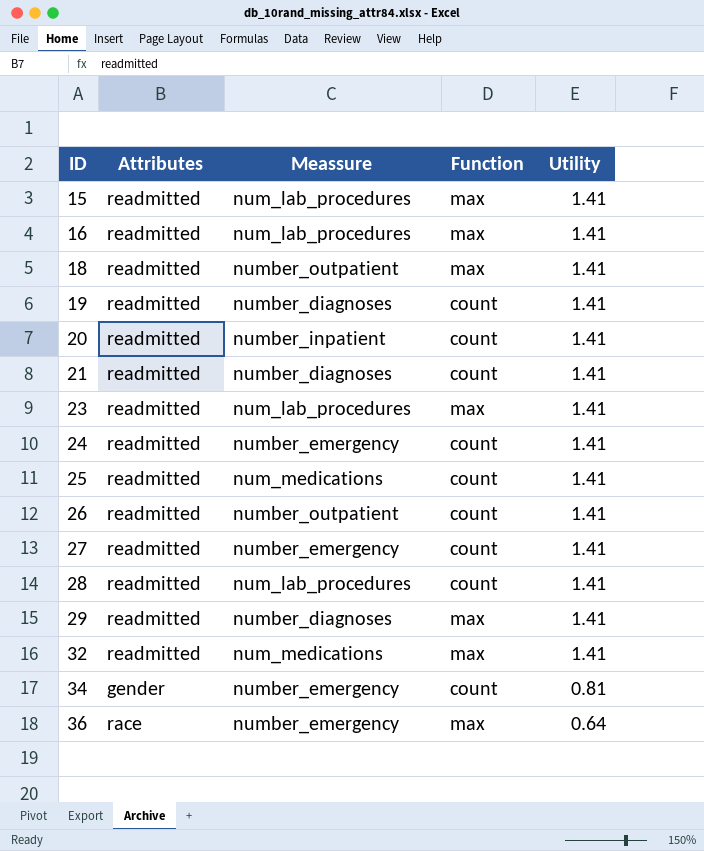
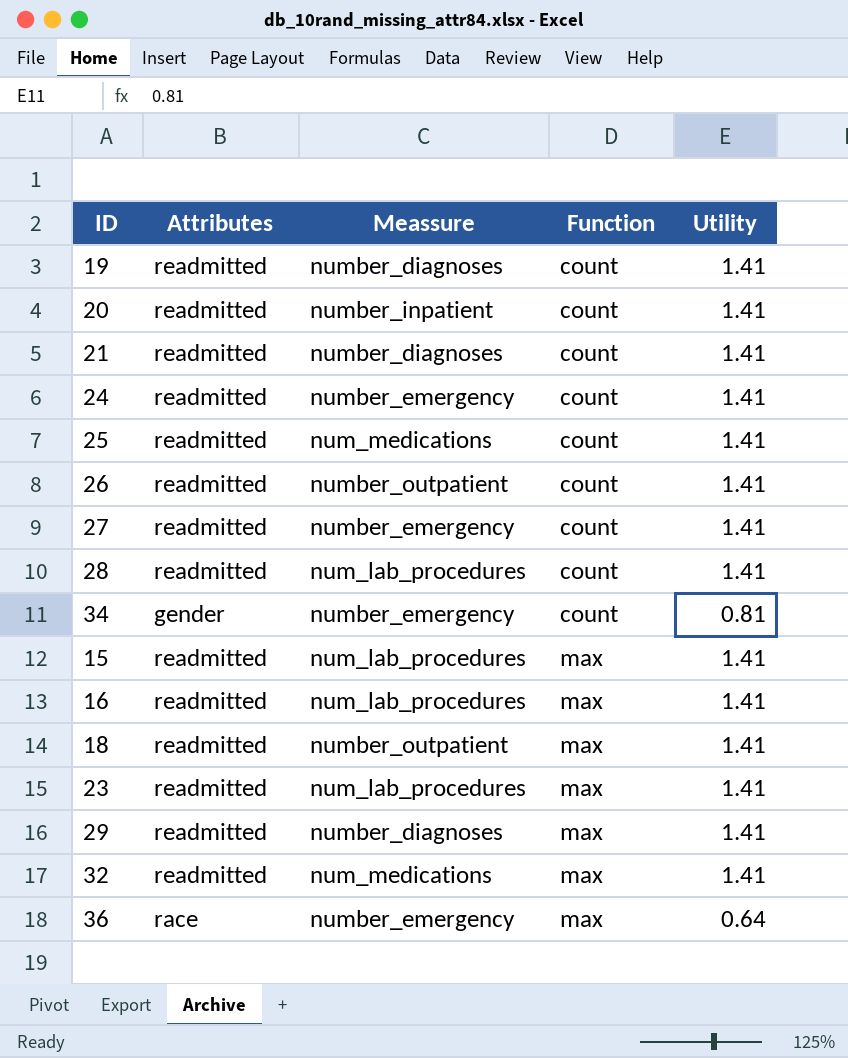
row order: ID ascending -> Function ascending

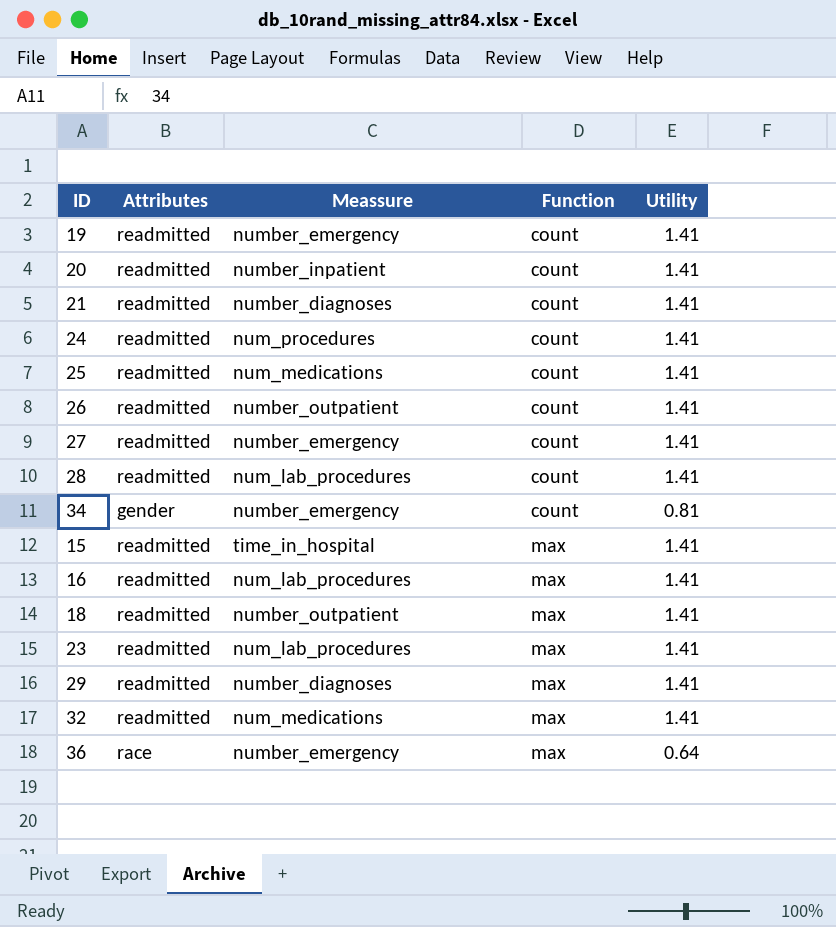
19 | Meassure: number_diagnoses -> number_emergency
24 | Meassure: number_emergency -> num_procedures
15 | Meassure: num_lab_procedures -> time_in_hospital

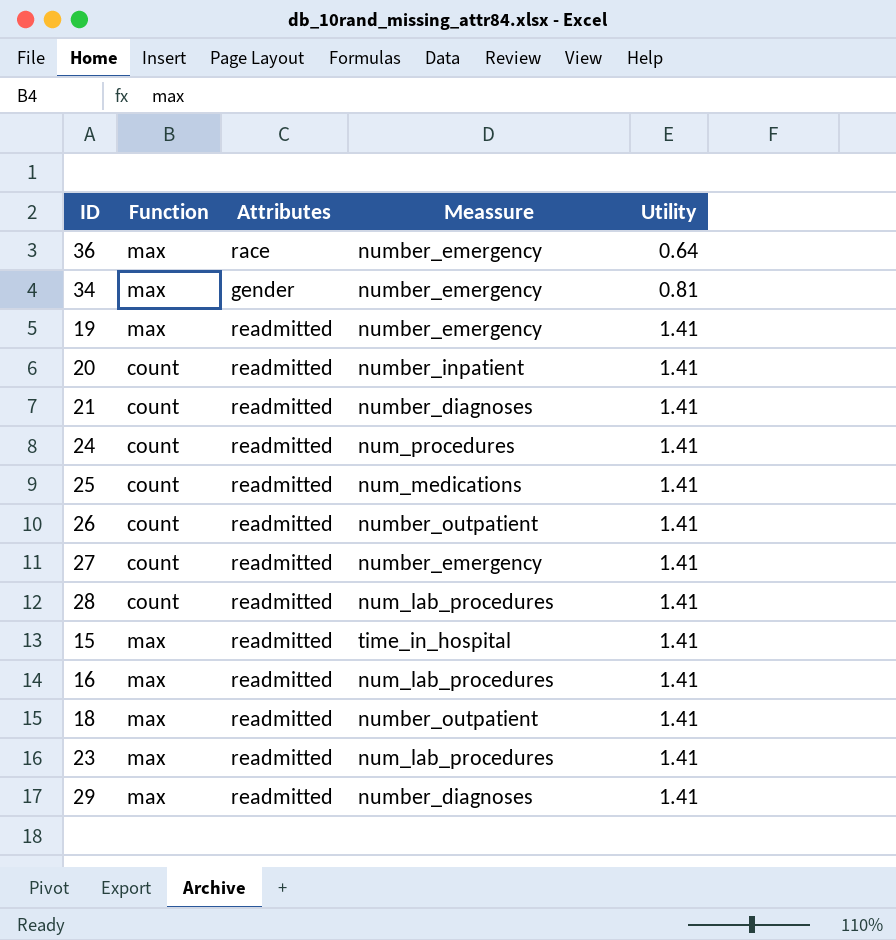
row order: Function ascending -> Utility ascending
column Function | position: 4 -> 2
row 32: readmitted | num_medications | max | 1.41 -> none
34 | Function: count -> max
19 | Function: count -> max

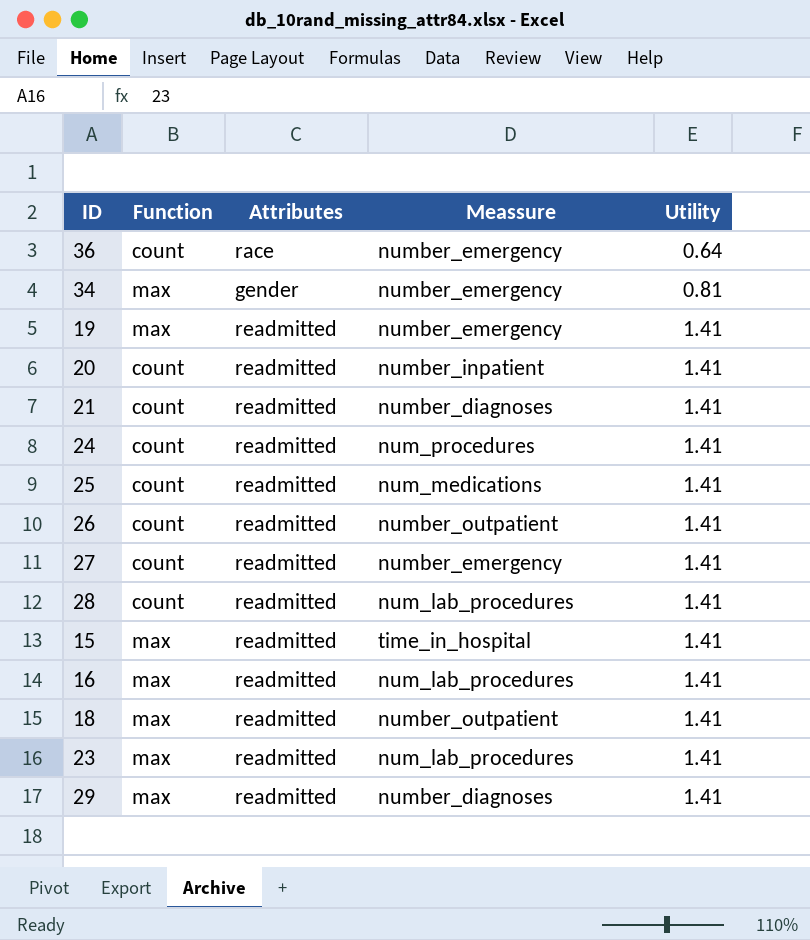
36 | Function: max -> count

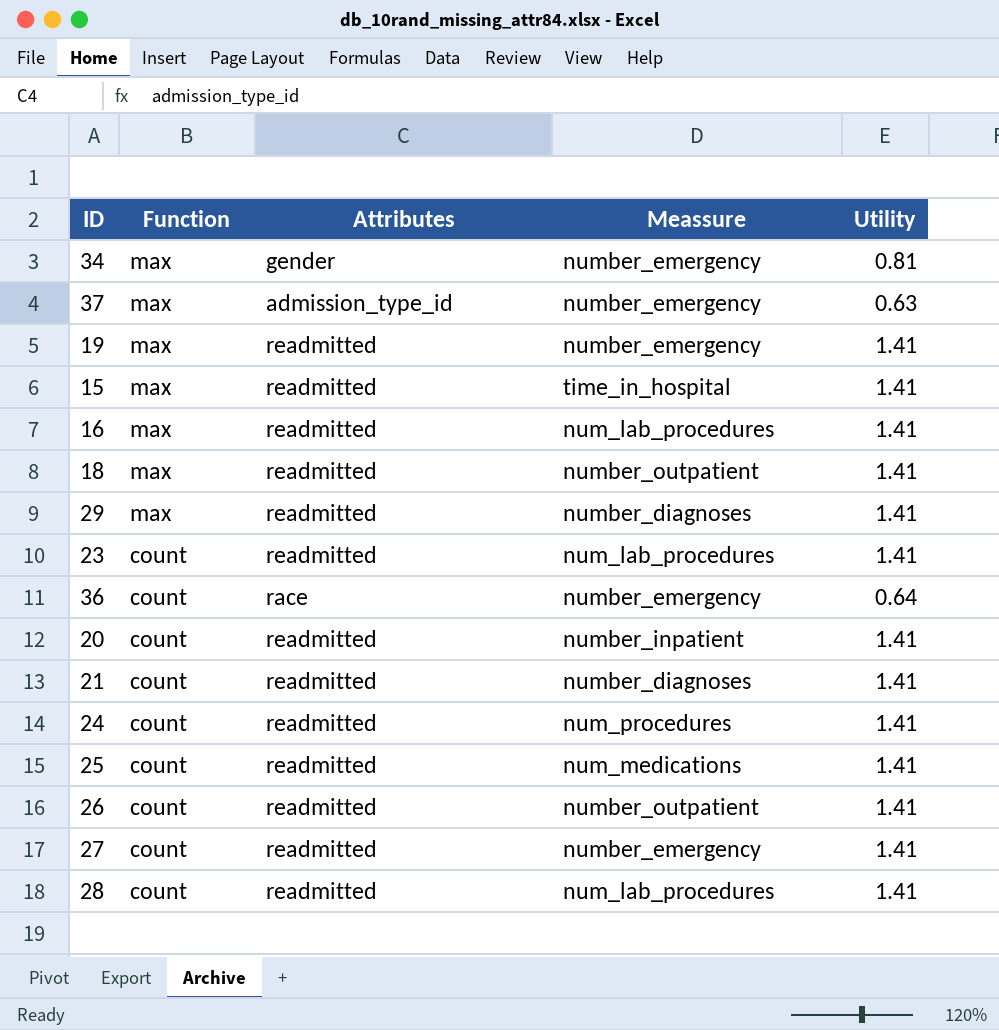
row order: Utility ascending -> Function descending
row 37: none -> max | admission_type_id | number_emergency | 0.63
23 | Function: max -> count

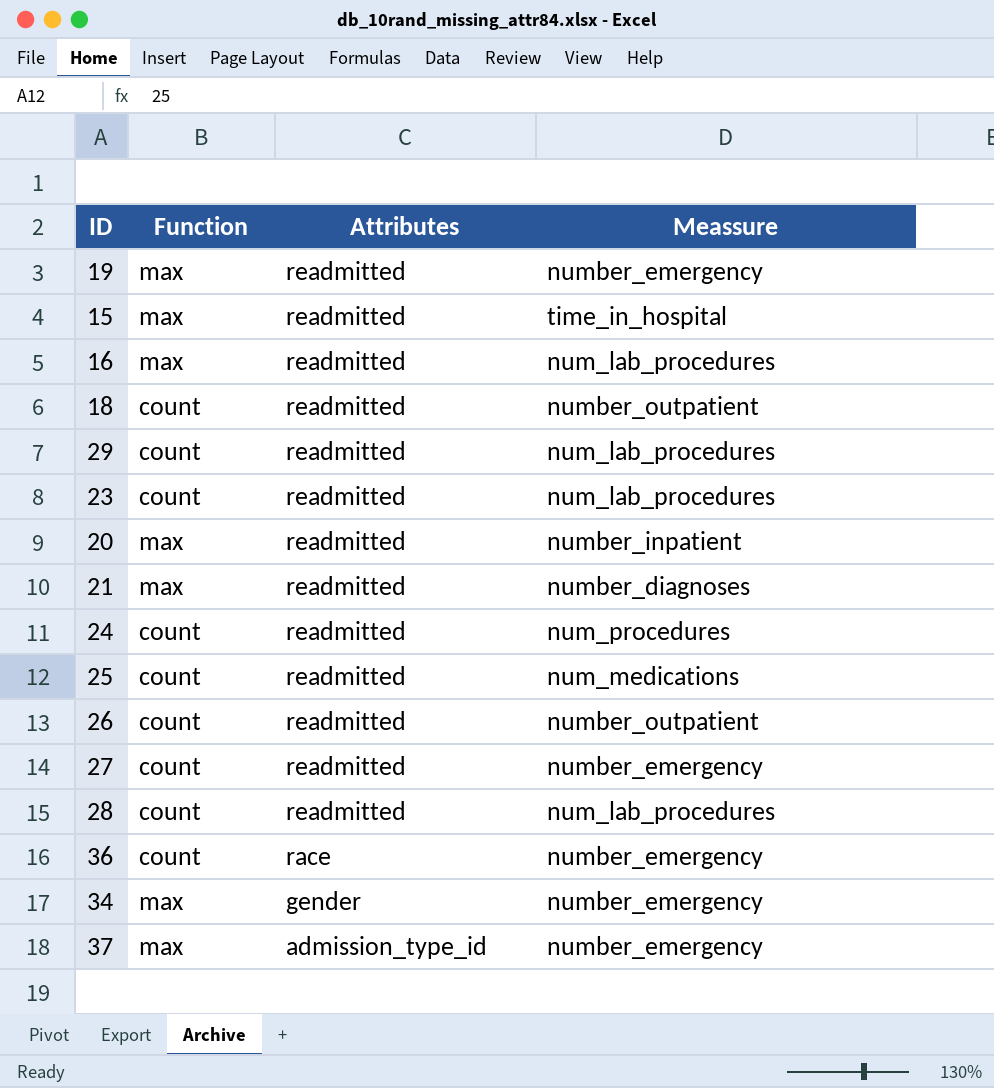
row order: Function descending -> Attributes descending
column Utility | position: 5 -> none
18 | Function: max -> count
29 | Function: max -> count
29 | Meassure: number_diagnoses -> num_lab_procedures
20 | Function: count -> max
21 | Function: count -> max

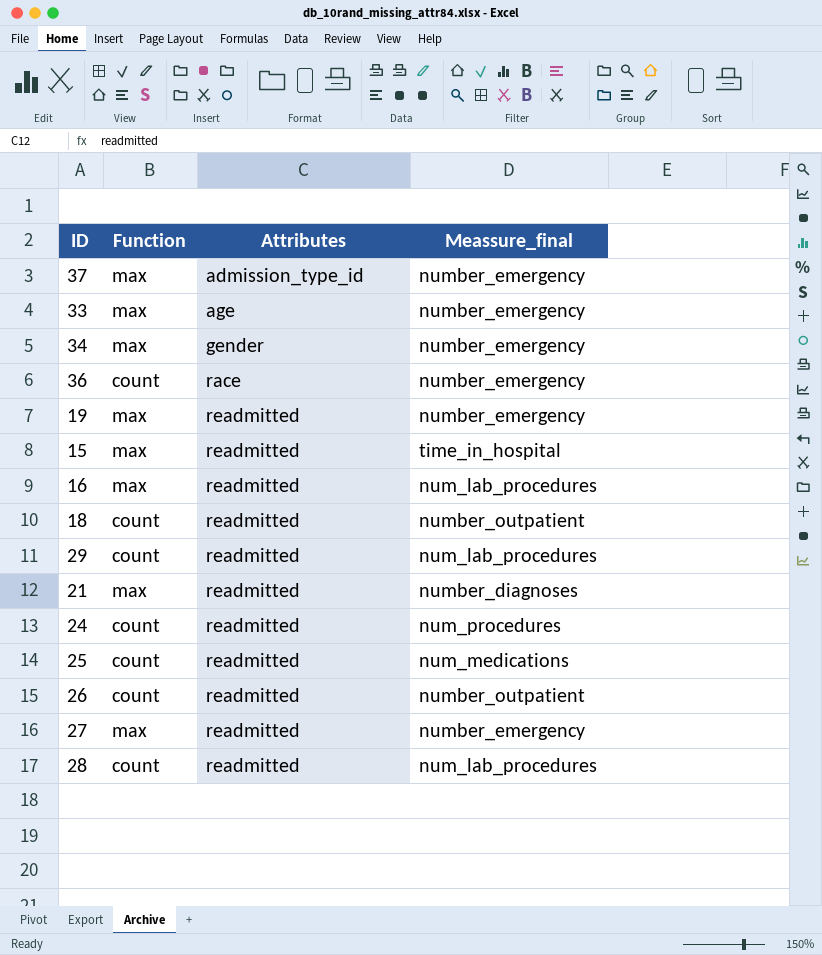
row order: Attributes descending -> Attributes ascending
column name: Meassure -> Meassure_final
row 23: count | readmitted | num_lab_procedures -> none
row 20: max | readmitted | number_inpatient -> none
row 33: none -> max | age | number_emergency
27 | Function: count -> max

